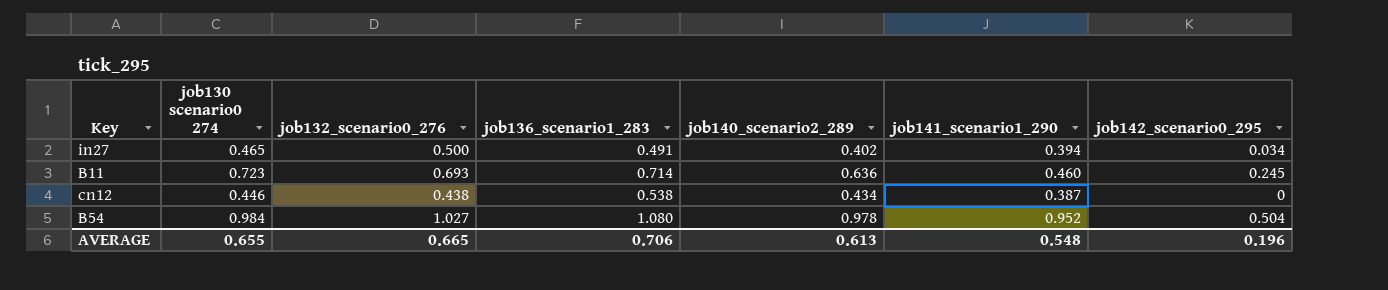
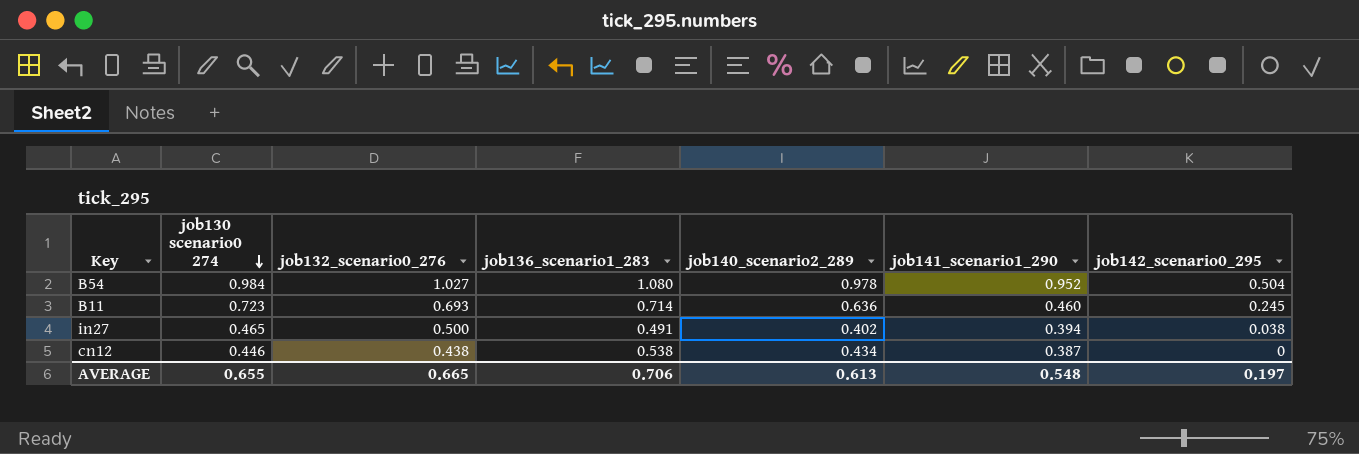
row order: none -> job130 scenario0 274 descending
in27 | job142_scenario0_295: 0.034 -> 0.038
AVERAGE | job142_scenario0_295: 0.196 -> 0.197

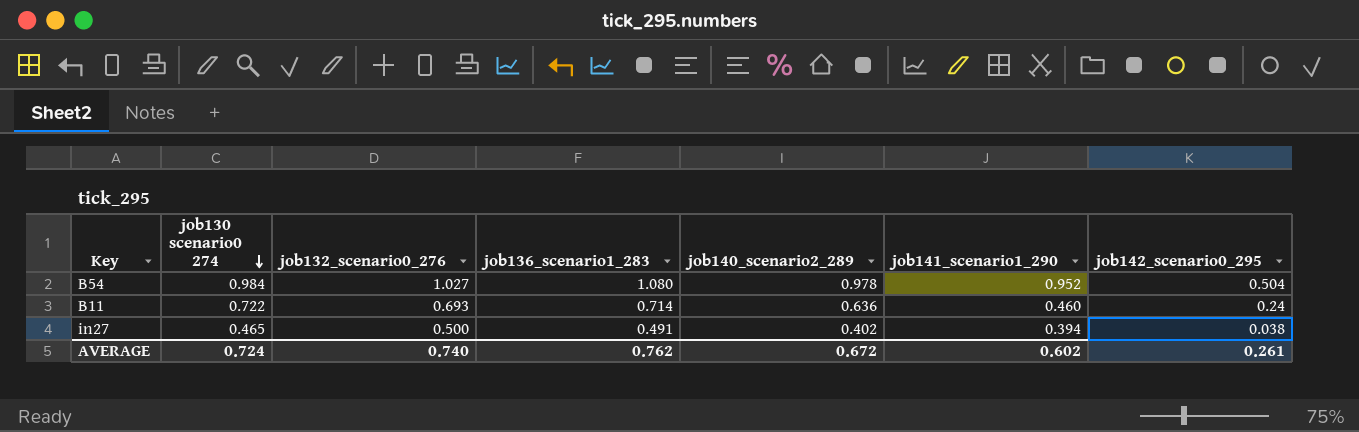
row cn12: 0.446 | 0.438 | 0.538 | 0.434 | 0.387 | 0 -> none
B11 | job130 scenario0 274: 0.723 -> 0.722
B11 | job142_scenario0_295: 0.245 -> 0.24
AVERAGE | job130 scenario0 274: 0.655 -> 0.724
AVERAGE | job132_scenario0_276: 0.665 -> 0.740
AVERAGE | job136_scenario1_283: 0.706 -> 0.762
AVERAGE | job140_scenario2_289: 0.613 -> 0.672
AVERAGE | job141_scenario1_290: 0.548 -> 0.602
AVERAGE | job142_scenario0_295: 0.197 -> 0.261

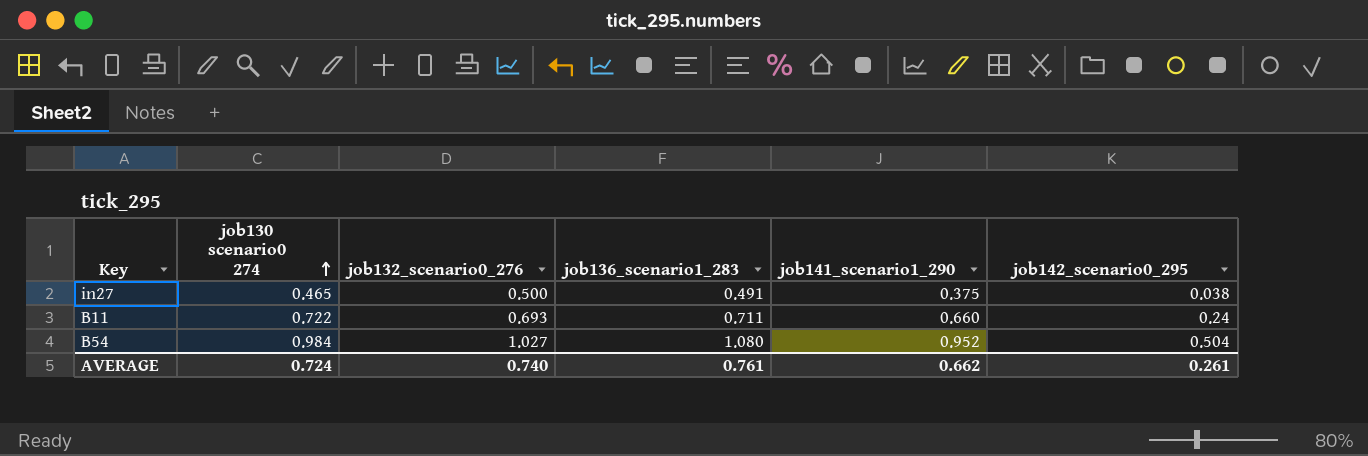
row order: job130 scenario0 274 descending -> job130 scenario0 274 ascending
column job140_scenario2_289 | position: 5 -> none
in27 | job141_scenario1_290: 0.394 -> 0.375
B11 | job136_scenario1_283: 0.714 -> 0.711
B11 | job141_scenario1_290: 0.460 -> 0.660
AVERAGE | job136_scenario1_283: 0.762 -> 0.761
AVERAGE | job141_scenario1_290: 0.602 -> 0.662

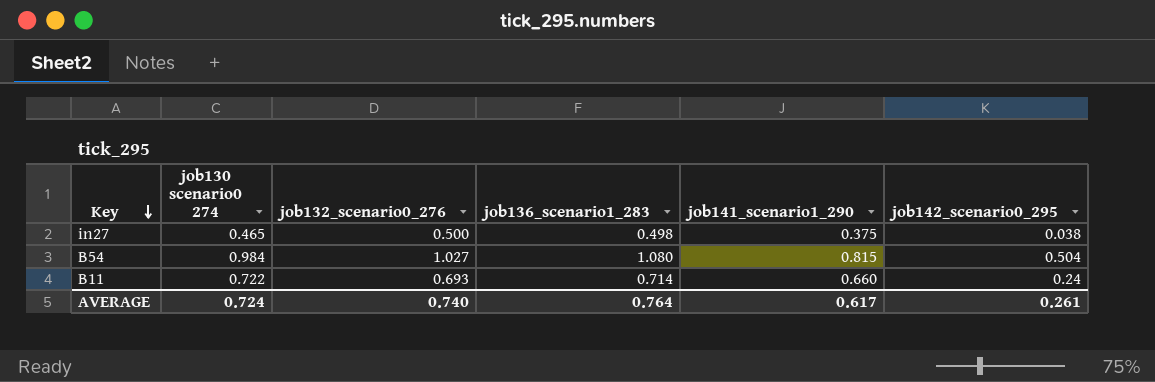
row order: job130 scenario0 274 ascending -> Key descending
in27 | job136_scenario1_283: 0.491 -> 0.498
B54 | job141_scenario1_290: 0.952 -> 0.815
B11 | job136_scenario1_283: 0.711 -> 0.714
AVERAGE | job136_scenario1_283: 0.761 -> 0.764
AVERAGE | job141_scenario1_290: 0.662 -> 0.617

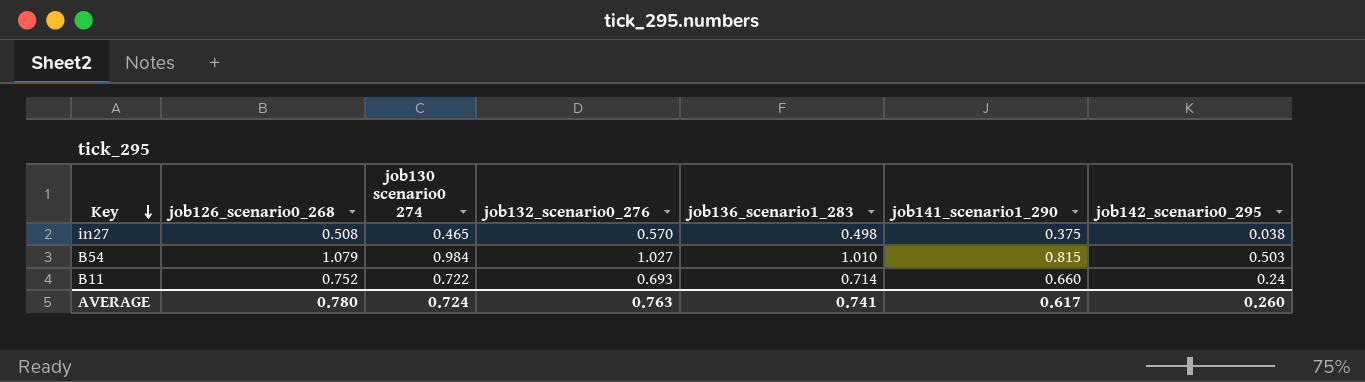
column job126_scenario0_268 | position: none -> 2
in27 | job132_scenario0_276: 0.500 -> 0.570
B54 | job136_scenario1_283: 1.080 -> 1.010
B54 | job142_scenario0_295: 0.504 -> 0.503
AVERAGE | job132_scenario0_276: 0.740 -> 0.763
AVERAGE | job136_scenario1_283: 0.764 -> 0.741
AVERAGE | job142_scenario0_295: 0.261 -> 0.260

